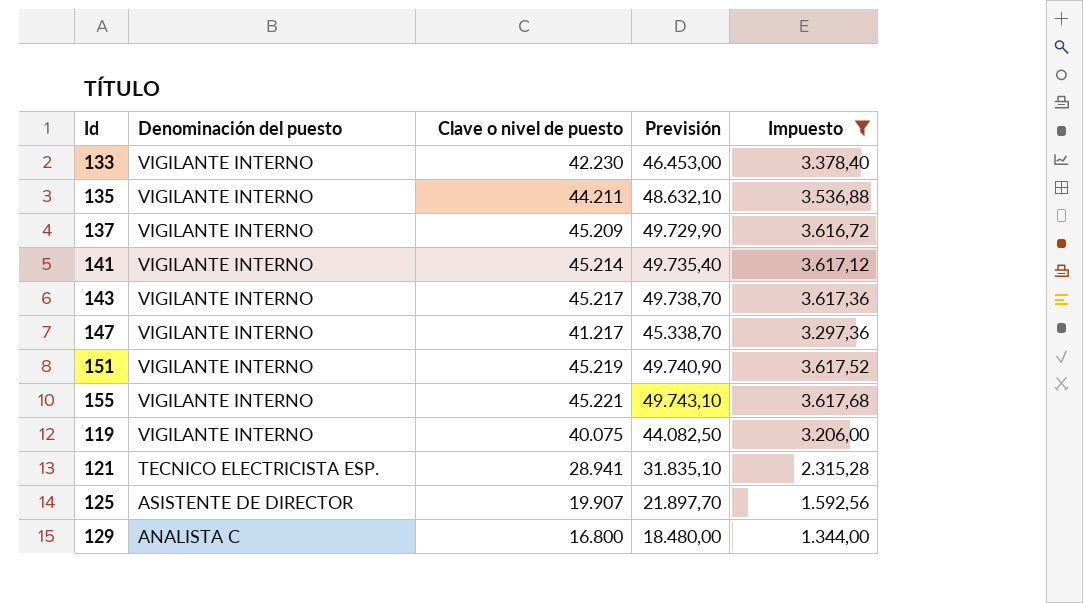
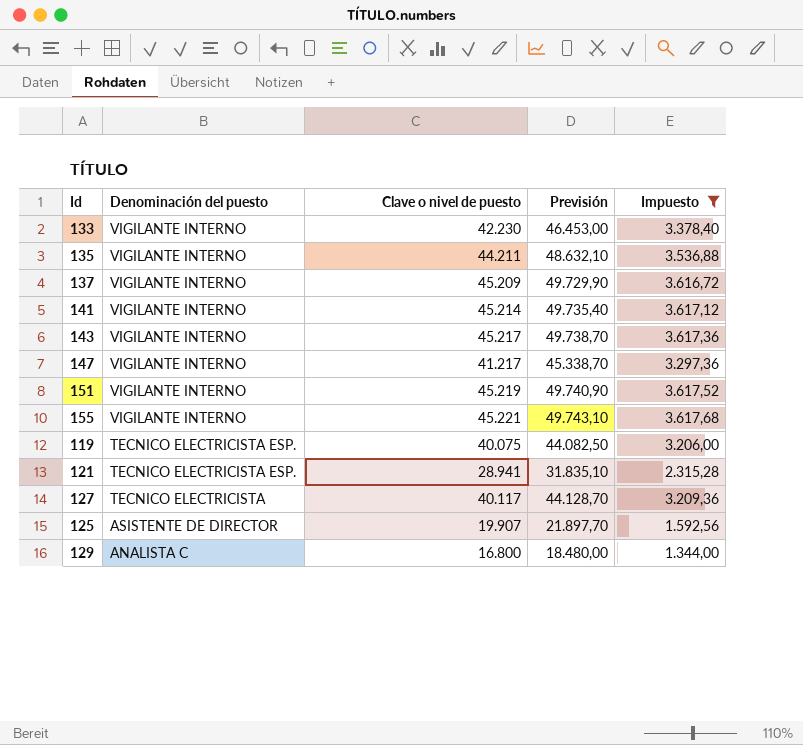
119 | Denominación del puesto: VIGILANTE INTERNO -> TECNICO ELECTRICISTA ESP.
row 127: none -> TECNICO ELECTRICISTA | 40.117 | 44.128,70 | 3.209,36

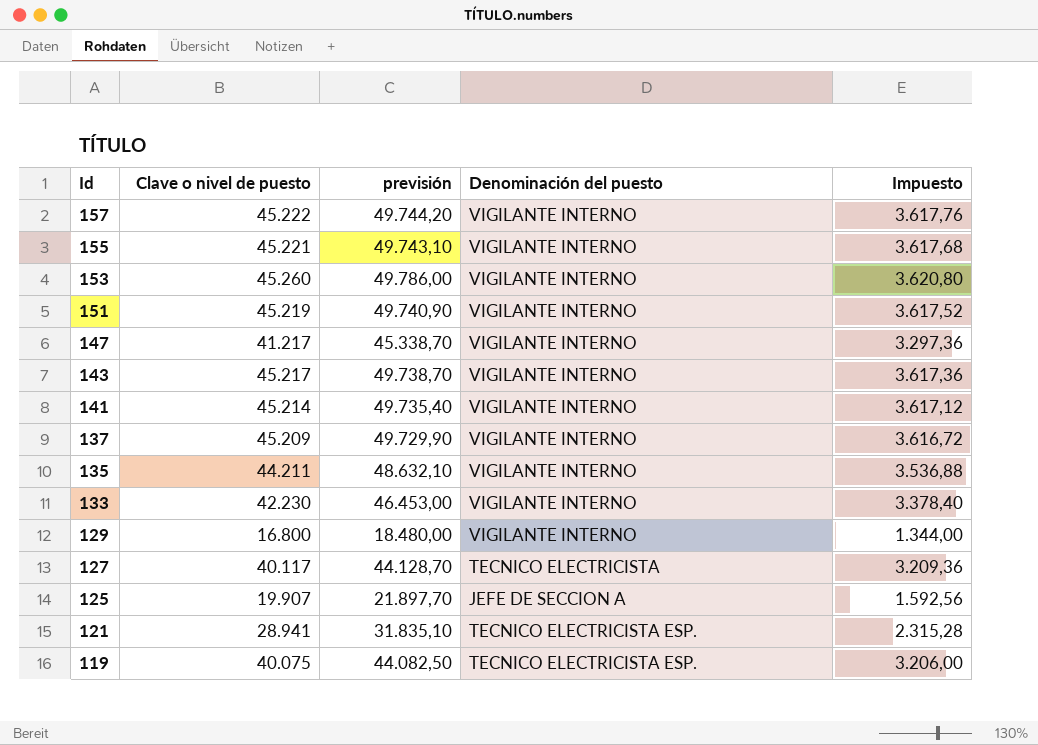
filter: Impuesto <= 3.617,68 -> none
row order: Denominación del puesto descending -> Id descending
column name: Previsión -> previsión
column Denominación del puesto | position: 2 -> 4
129 | Denominación del puesto: ANALISTA C -> VIGILANTE INTERNO
125 | Denominación del puesto: ASISTENTE DE DIRECTOR -> JEFE DE SECCION A

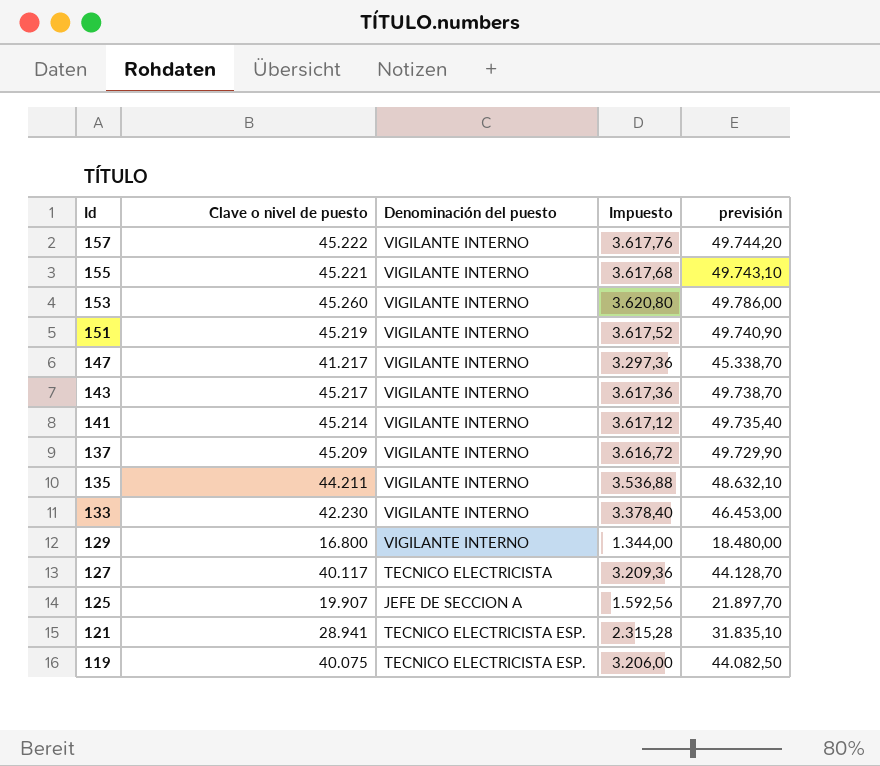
column previsión | position: 3 -> 5

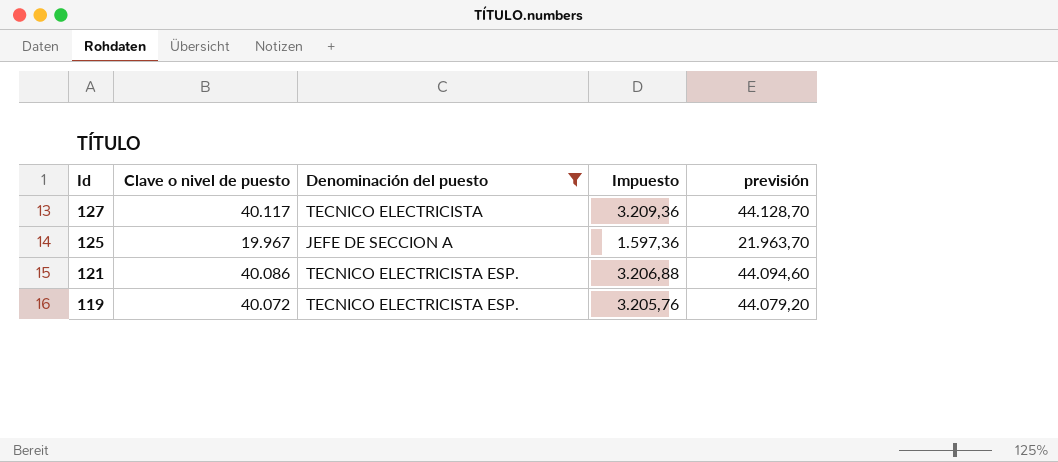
filter: none -> Denominación del puesto != VIGILANTE INTERNO
125 | Clave o nivel de puesto: 19.907 -> 19.967
125 | Impuesto: 1.592,56 -> 1.597,36
125 | previsión: 21.897,70 -> 21.963,70
121 | Clave o nivel de puesto: 28.941 -> 40.086
121 | Impuesto: 2.315,28 -> 3.206,88
121 | previsión: 31.835,10 -> 44.094,60
119 | Clave o nivel de puesto: 40.075 -> 40.072
119 | Impuesto: 3.206,00 -> 3.205,76
119 | previsión: 44.082,50 -> 44.079,20

